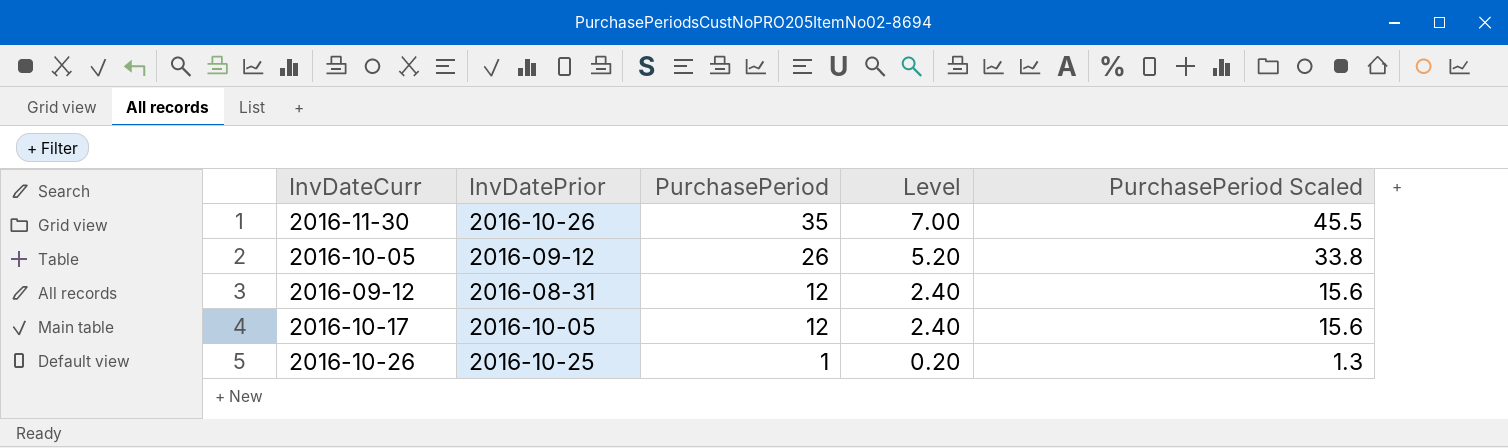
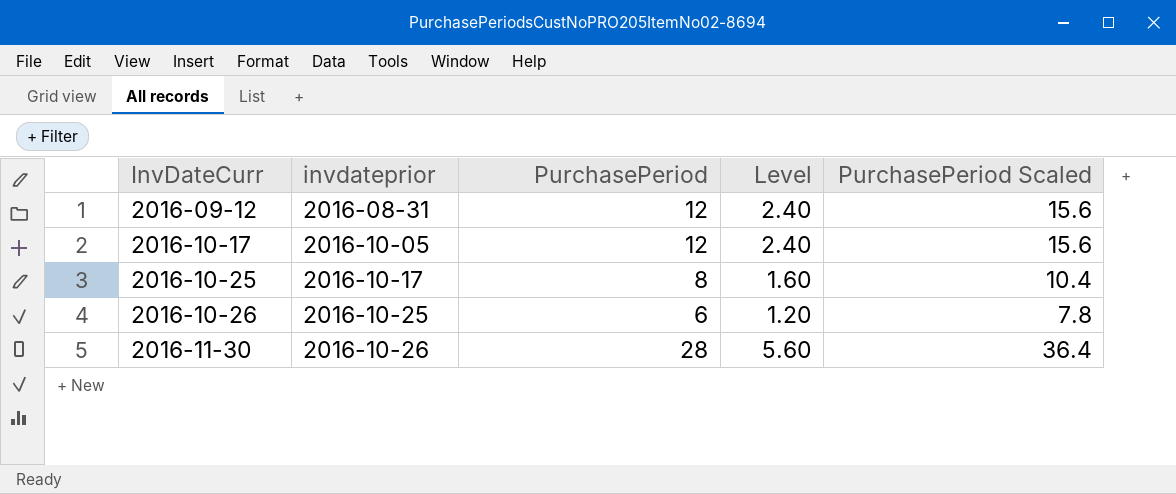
row order: PurchasePeriod descending -> InvDateCurr ascending
column name: InvDatePrior -> invdateprior
row 2016-10-05: 2016-09-12 | 26 | 5.20 | 33.8 -> none
row 2016-10-25: none -> 2016-10-17 | 8 | 1.60 | 10.4
2016-10-26 | PurchasePeriod: 1 -> 6
2016-10-26 | Level: 0.20 -> 1.20
2016-10-26 | PurchasePeriod Scaled: 1.3 -> 7.8
2016-11-30 | PurchasePeriod: 35 -> 28
2016-11-30 | Level: 7.00 -> 5.60
2016-11-30 | PurchasePeriod Scaled: 45.5 -> 36.4

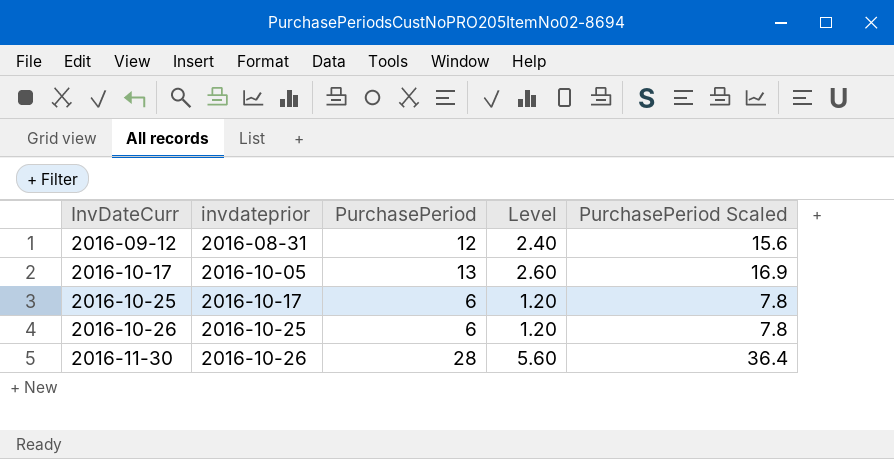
2016-10-17 | PurchasePeriod: 12 -> 13
2016-10-17 | Level: 2.40 -> 2.60
2016-10-17 | PurchasePeriod Scaled: 15.6 -> 16.9
2016-10-25 | PurchasePeriod: 8 -> 6
2016-10-25 | Level: 1.60 -> 1.20
2016-10-25 | PurchasePeriod Scaled: 10.4 -> 7.8

